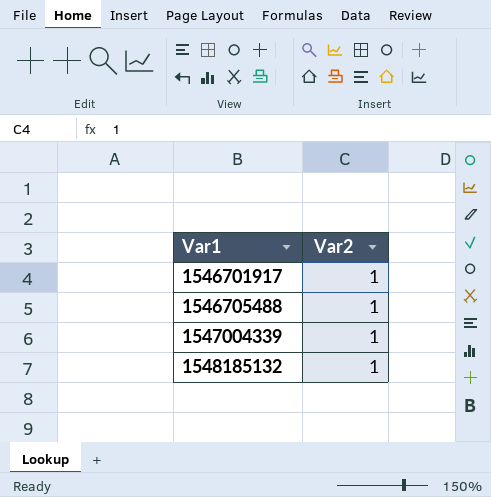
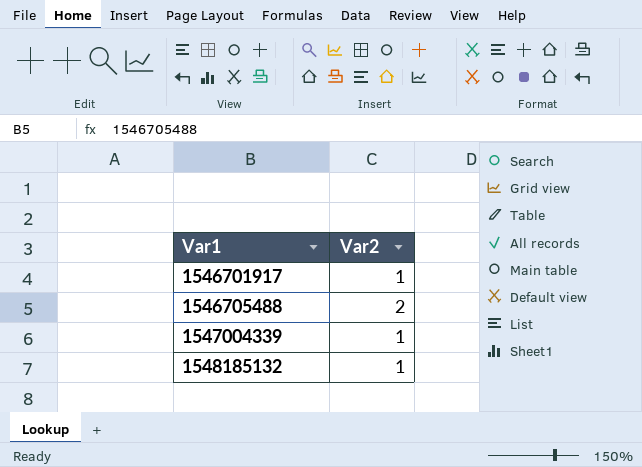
1546705488 | Var2: 1 -> 2

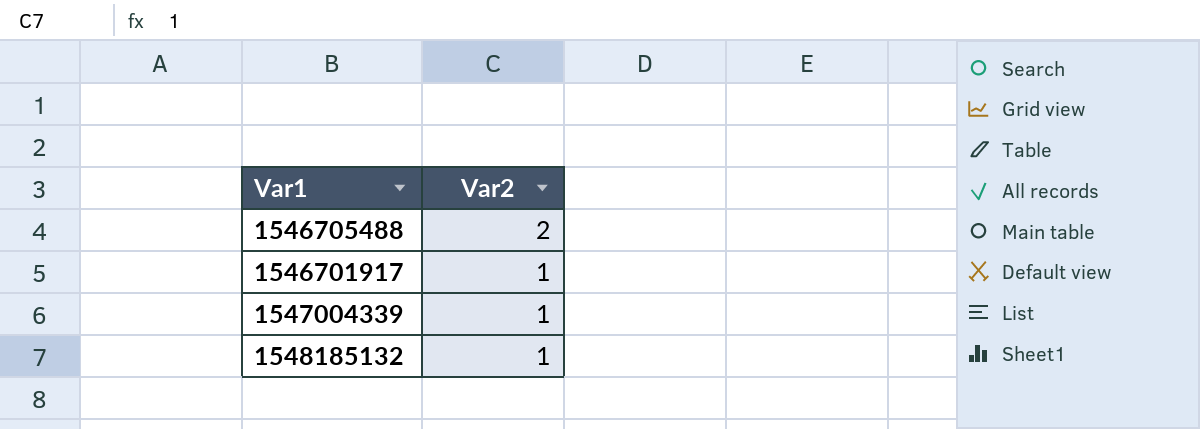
row order: Var1 ascending -> Var2 descending

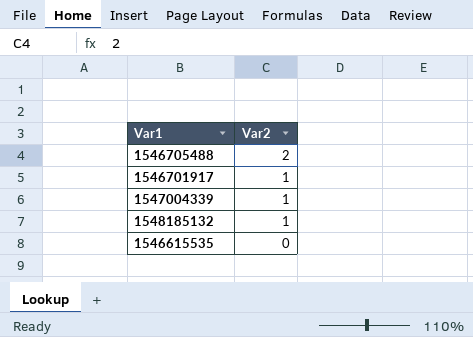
row 1546615535: none -> 0

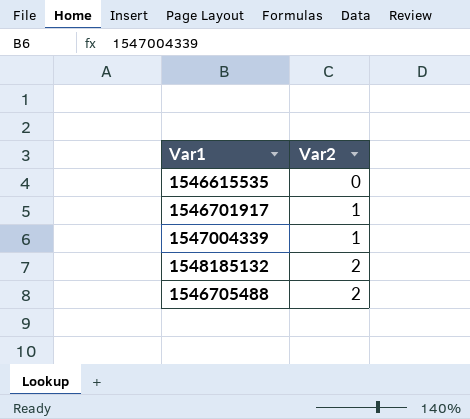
row order: Var2 descending -> Var2 ascending
1548185132 | Var2: 1 -> 2

